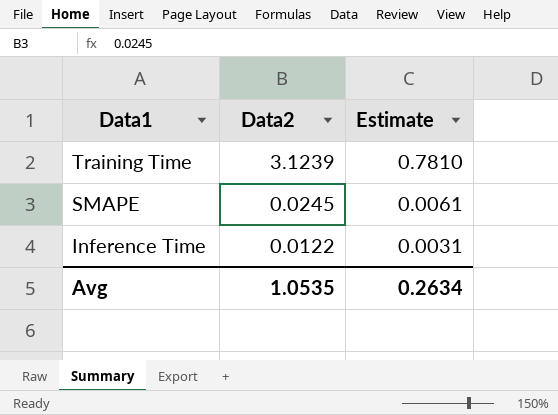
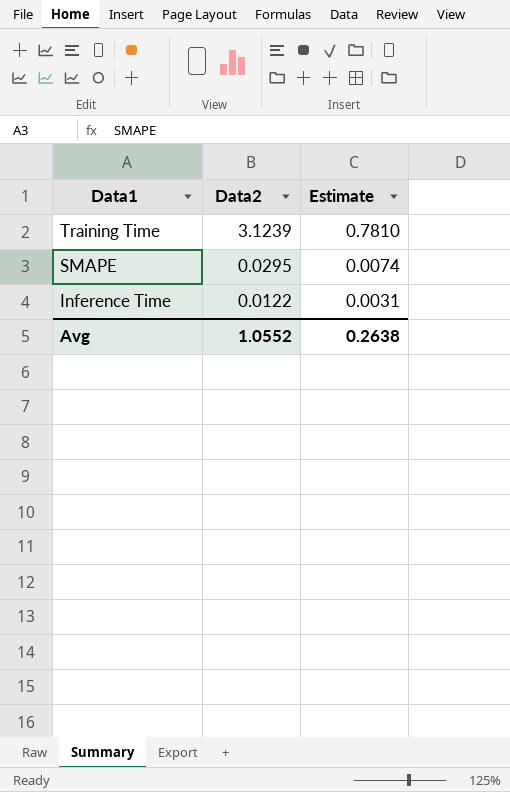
SMAPE | Data2: 0.0245 -> 0.0295
SMAPE | Estimate: 0.0061 -> 0.0074
Avg | Data2: 1.0535 -> 1.0552
Avg | Estimate: 0.2634 -> 0.2638

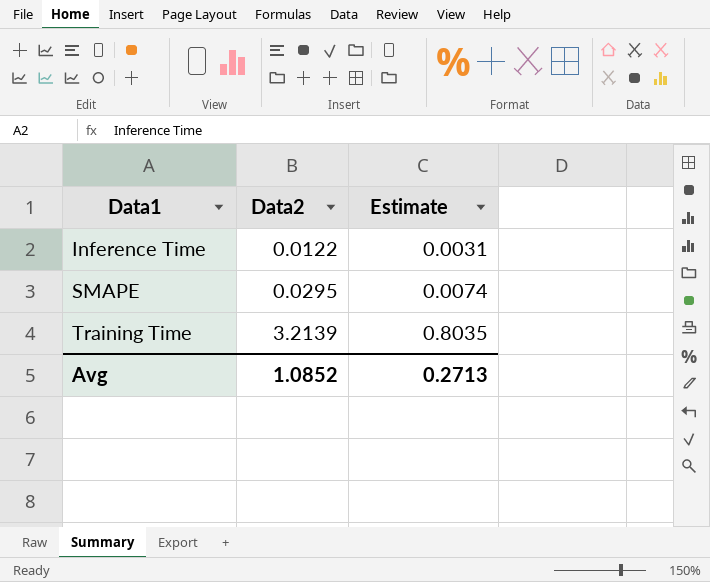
row order: Data1 descending -> Data1 ascending
Training Time | Data2: 3.1239 -> 3.2139
Training Time | Estimate: 0.7810 -> 0.8035
Avg | Data2: 1.0552 -> 1.0852
Avg | Estimate: 0.2638 -> 0.2713

